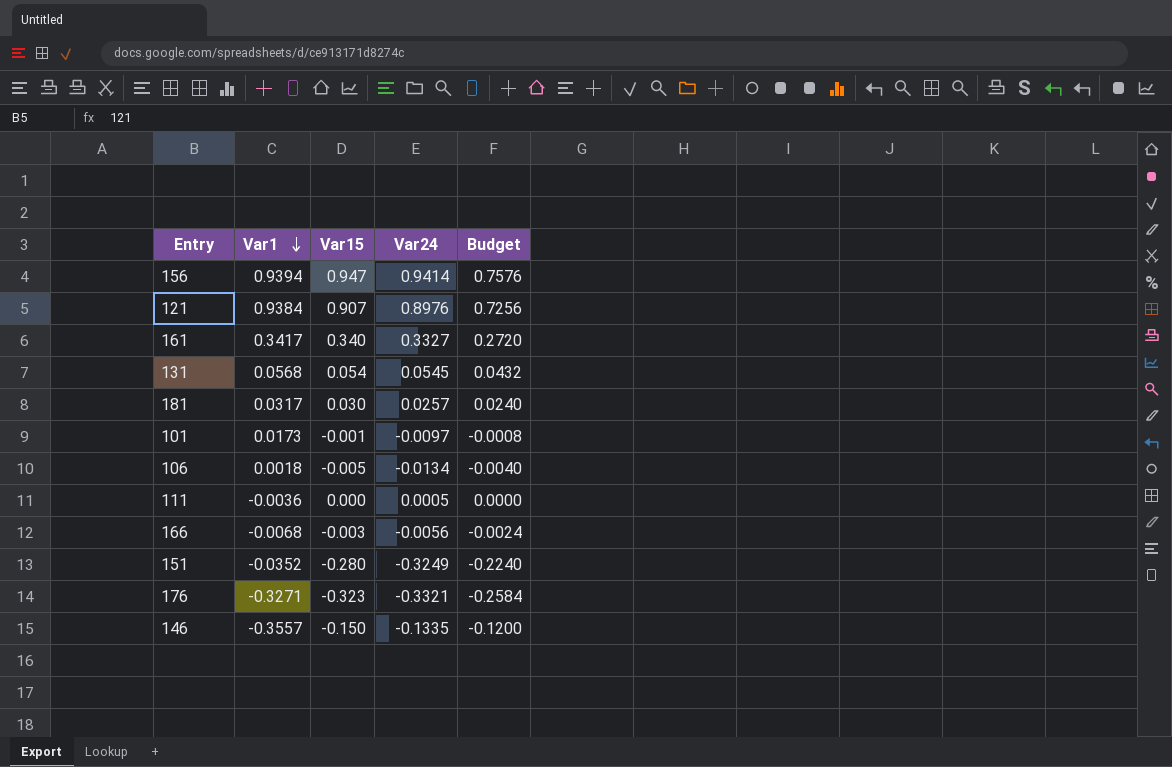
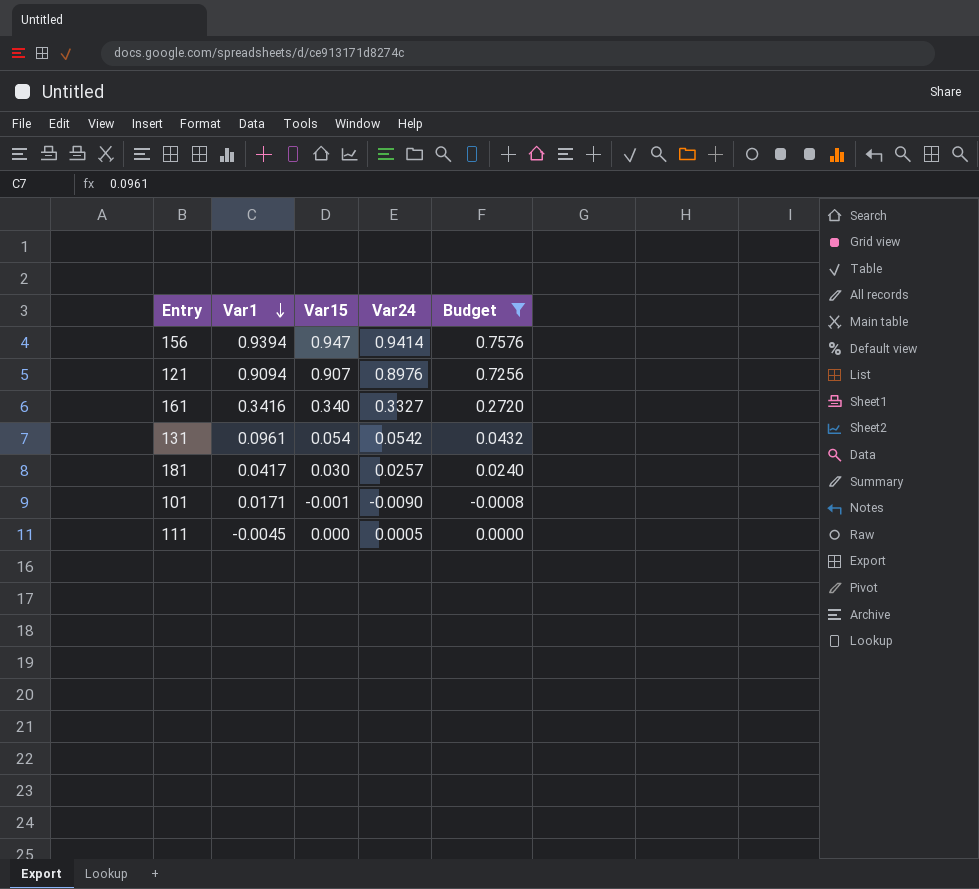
filter: none -> Budget >= -0.0008
121 | Var1: 0.9384 -> 0.9094
161 | Var1: 0.3417 -> 0.3416
131 | Var1: 0.0568 -> 0.0961
131 | Var24: 0.0545 -> 0.0542
181 | Var1: 0.0317 -> 0.0417
101 | Var1: 0.0173 -> 0.0171
101 | Var24: -0.0097 -> -0.0090
111 | Var1: -0.0036 -> -0.0045

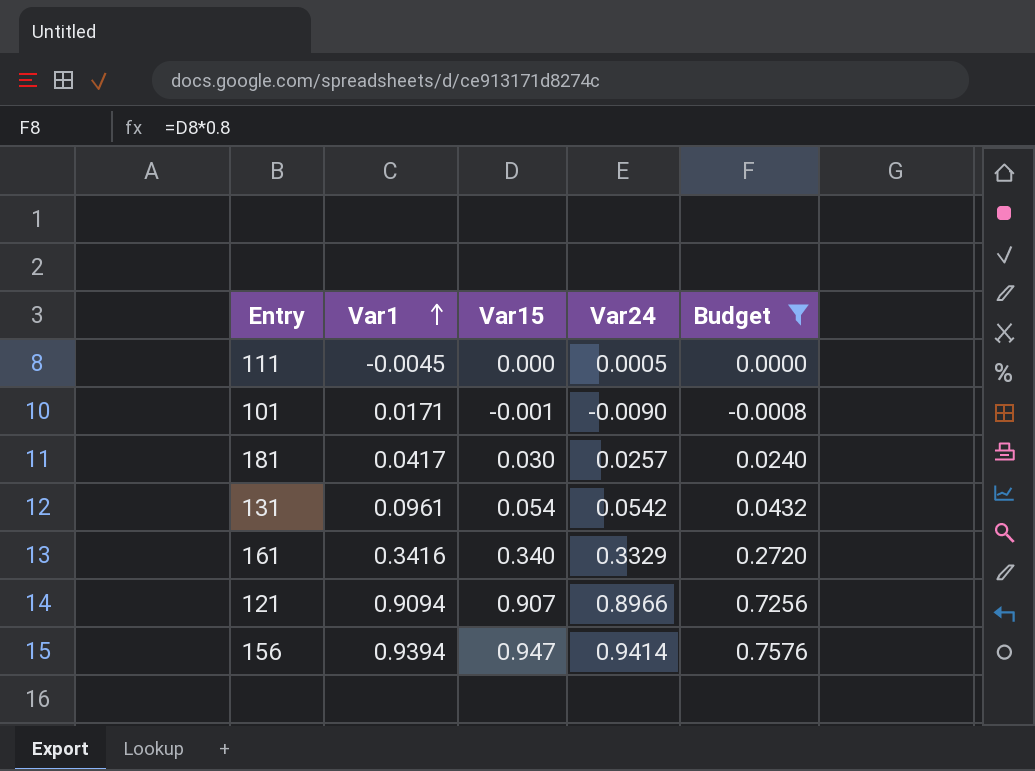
row order: Var1 descending -> Var1 ascending
161 | Var24: 0.3327 -> 0.3329
121 | Var24: 0.8976 -> 0.8966

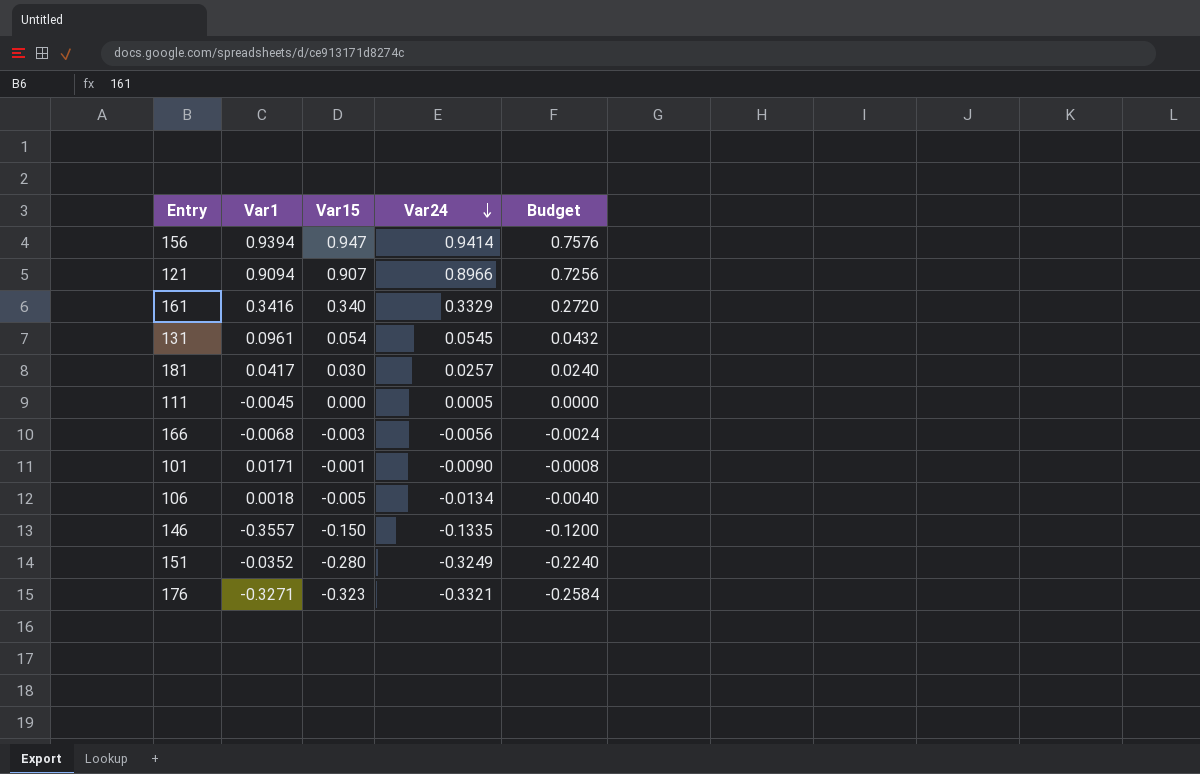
filter: Budget >= -0.0008 -> none
row order: Var1 ascending -> Var24 descending
131 | Var24: 0.0542 -> 0.0545

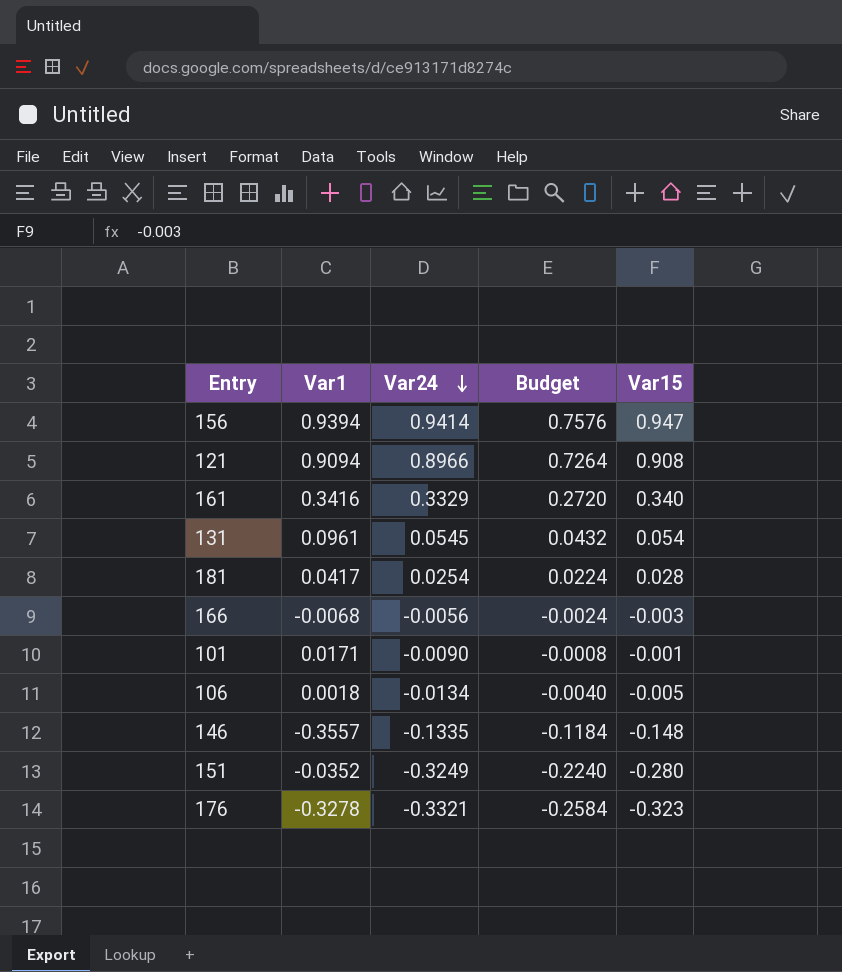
column Var15 | position: 3 -> 5
row 111: -0.0045 | 0.000 | 0.0005 | 0.0000 -> none
121 | Budget: 0.7256 -> 0.7264
121 | Var15: 0.907 -> 0.908
181 | Var24: 0.0257 -> 0.0254
181 | Budget: 0.0240 -> 0.0224
181 | Var15: 0.030 -> 0.028
146 | Budget: -0.1200 -> -0.1184
146 | Var15: -0.150 -> -0.148
176 | Var1: -0.3271 -> -0.3278

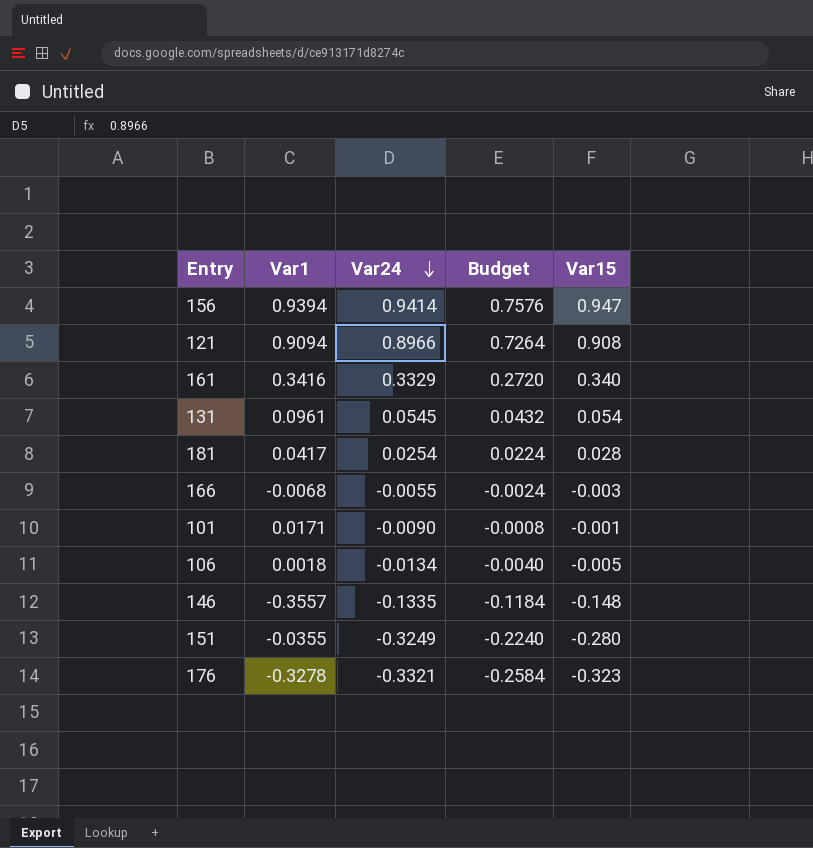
166 | Var24: -0.0056 -> -0.0055
151 | Var1: -0.0352 -> -0.0355

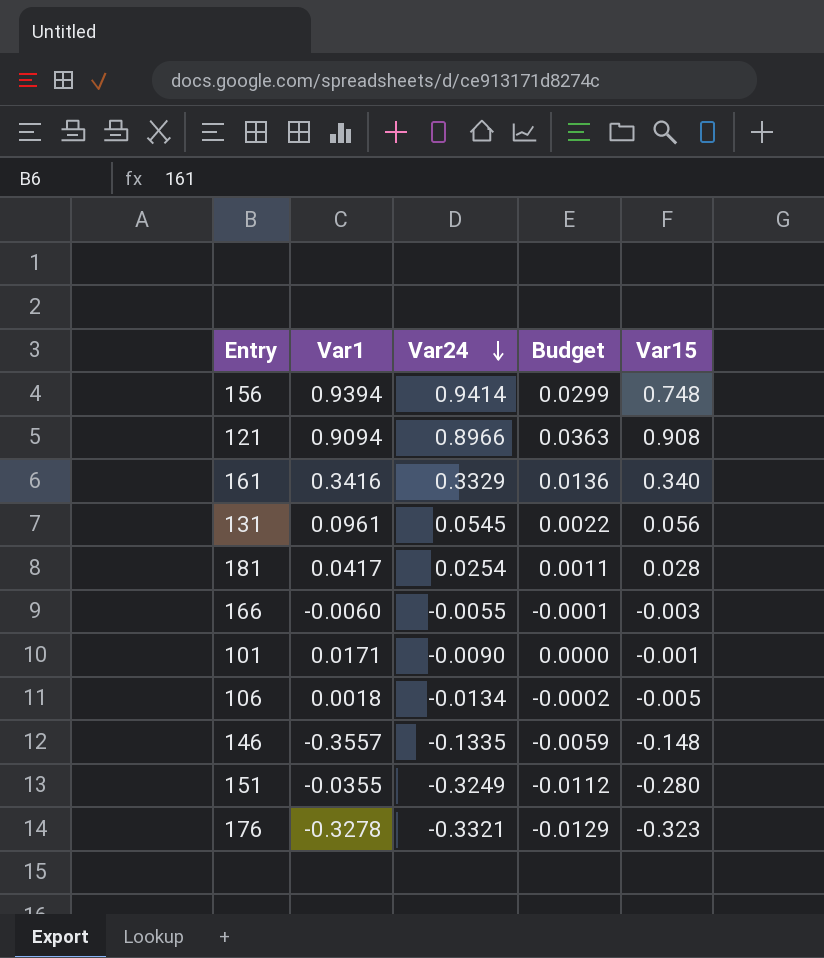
column Budget | formula: [Var15] * 0.8 -> [Var15] * 0.04
156 | Var15: 0.947 -> 0.748
131 | Var15: 0.054 -> 0.056
166 | Var1: -0.0068 -> -0.0060

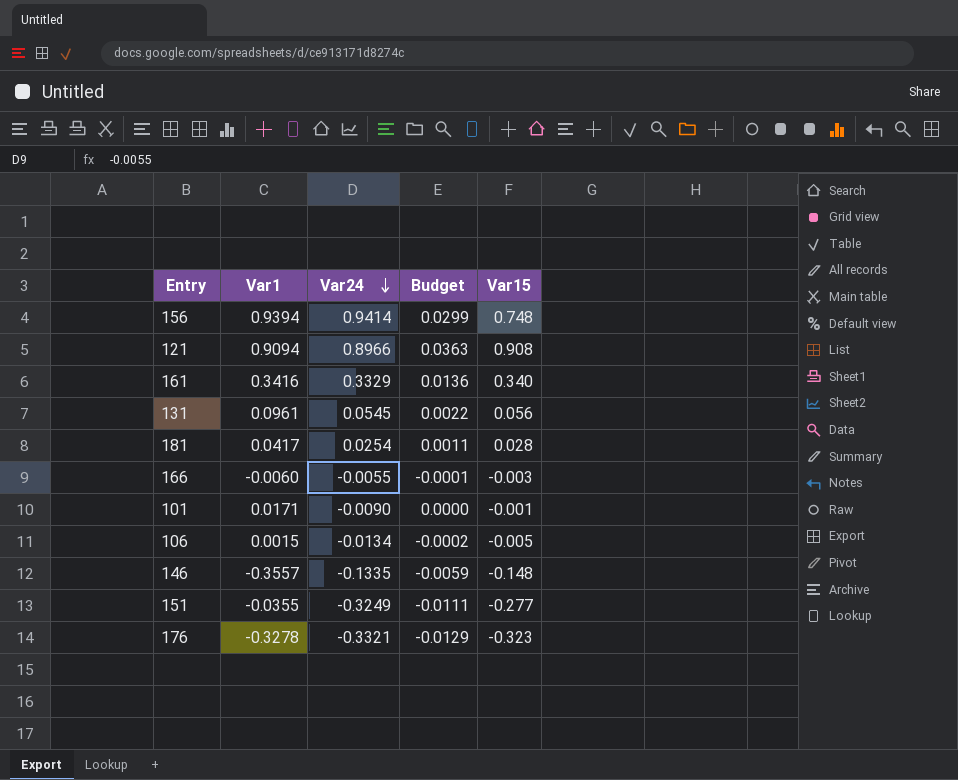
106 | Var1: 0.0018 -> 0.0015
151 | Budget: -0.0112 -> -0.0111
151 | Var15: -0.280 -> -0.277

